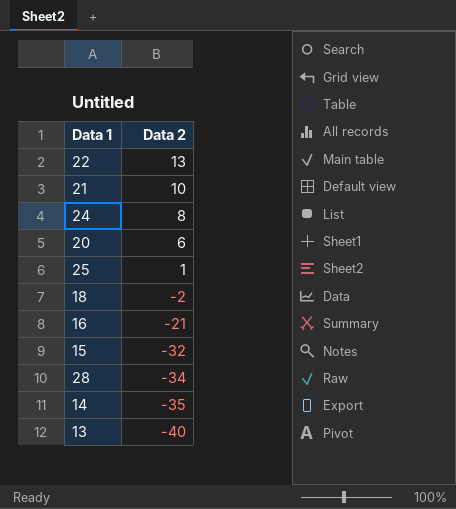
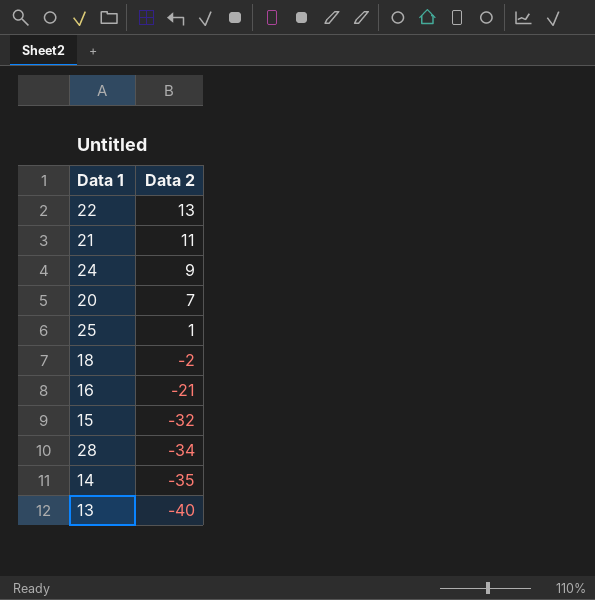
21 | Data 2: 10 -> 11
24 | Data 2: 8 -> 9
20 | Data 2: 6 -> 7

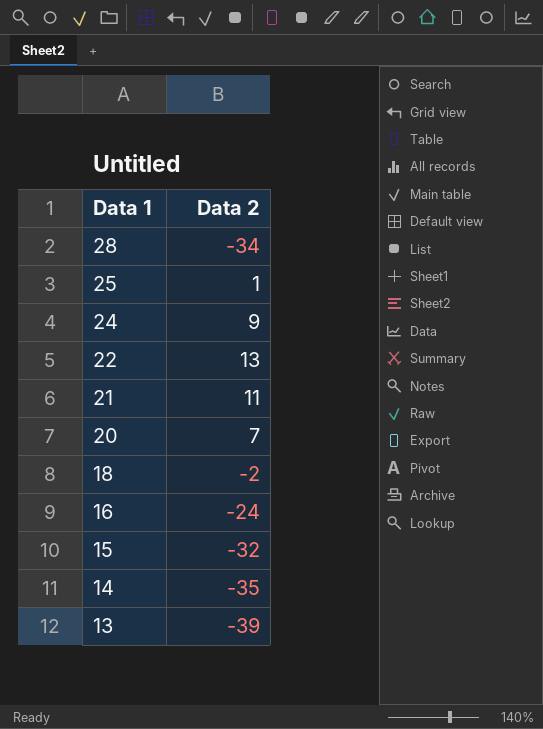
row order: Data 2 descending -> Data 1 descending
16 | Data 2: -21 -> -24
13 | Data 2: -40 -> -39

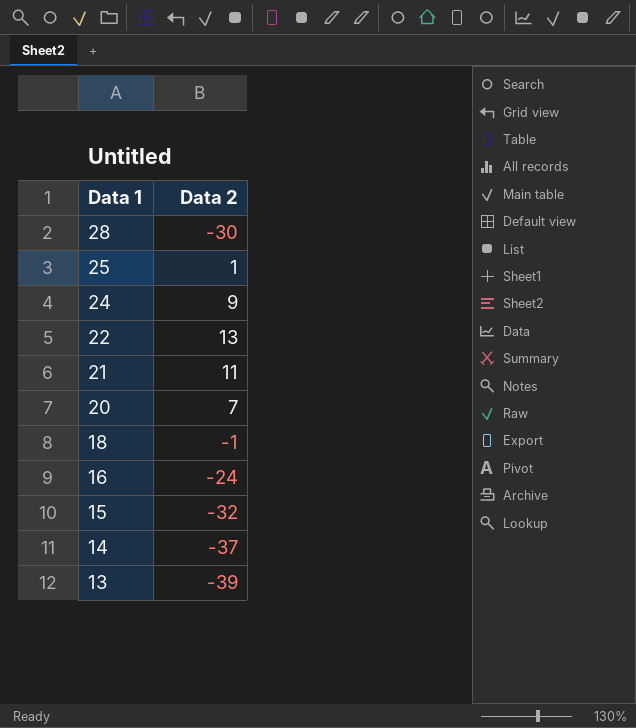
28 | Data 2: -34 -> -30
18 | Data 2: -2 -> -1
14 | Data 2: -35 -> -37

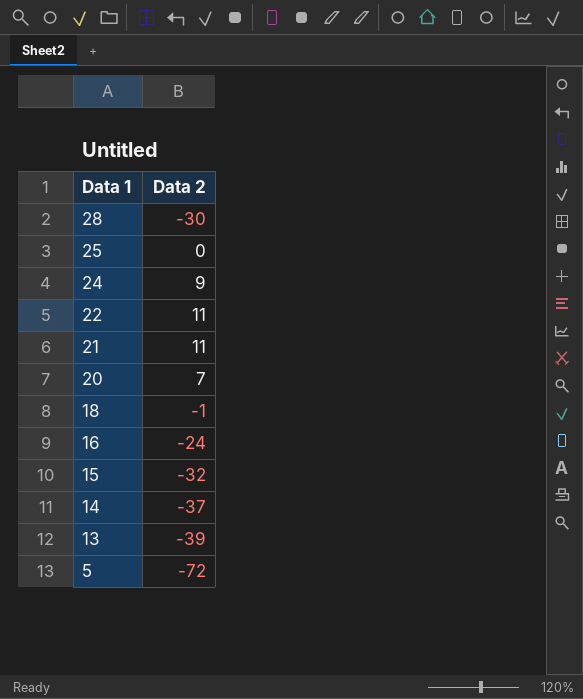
25 | Data 2: 1 -> 0
22 | Data 2: 13 -> 11
row 5: none -> -72

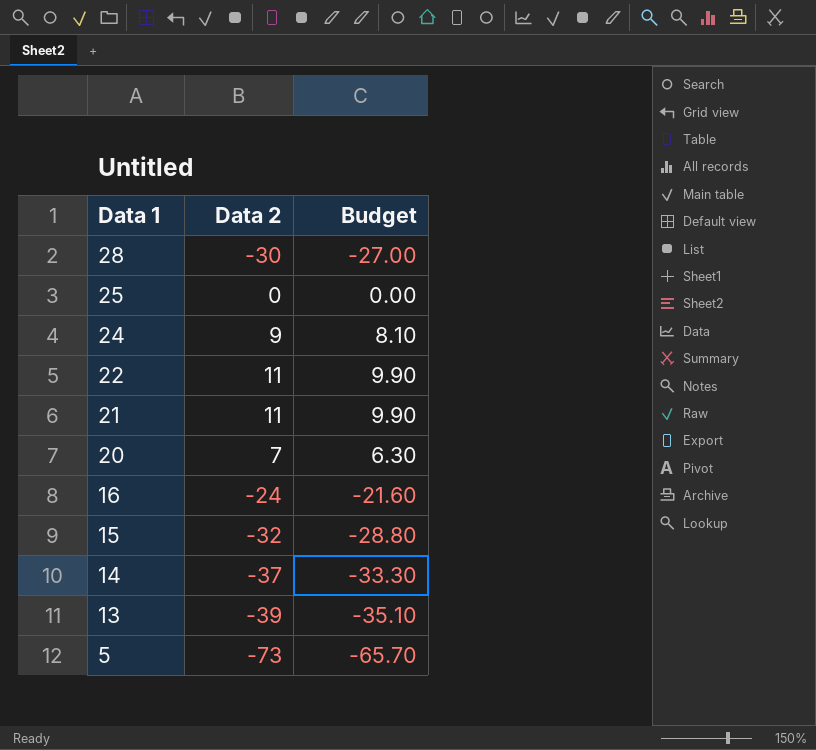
column Budget | formula: none -> [Data 2] * 0.9
row 18: -1 -> none
5 | Data 2: -72 -> -73

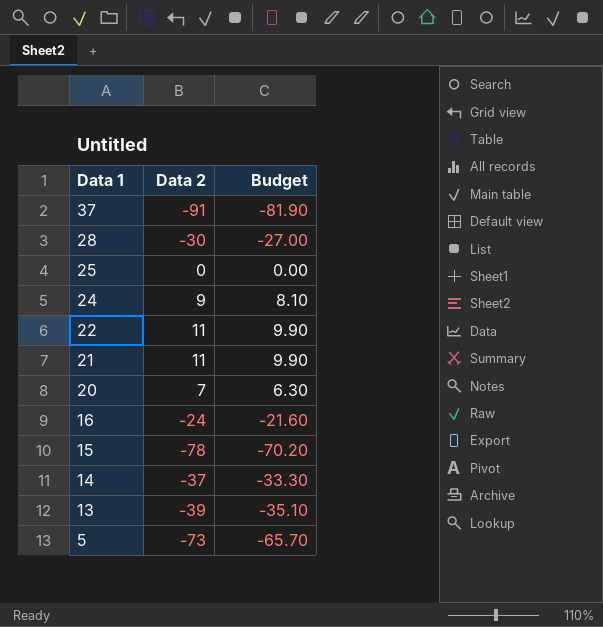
row 37: none -> -91 | -81.90
15 | Data 2: -32 -> -78
15 | Budget: -28.80 -> -70.20

